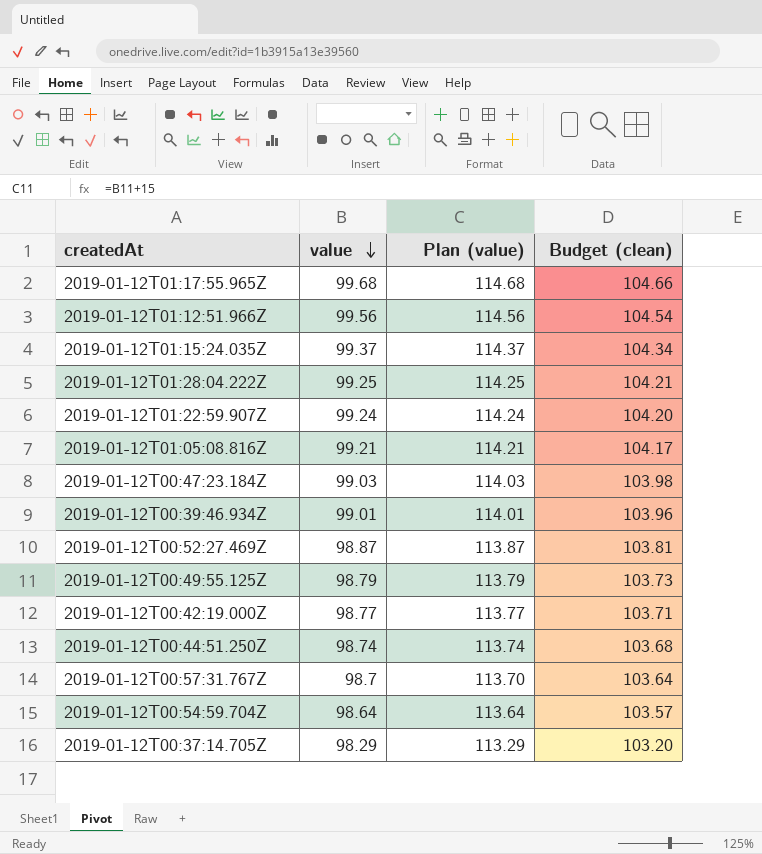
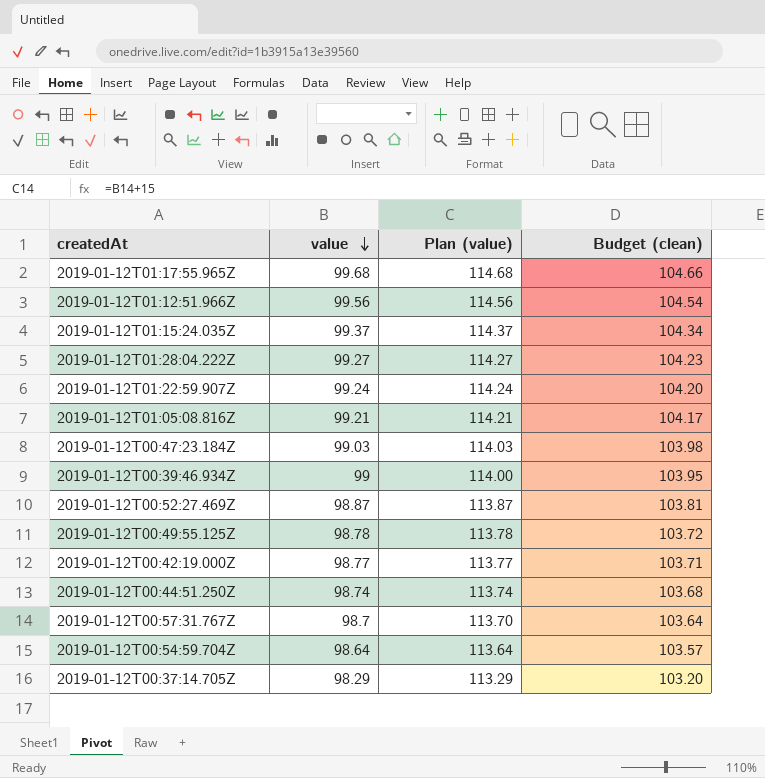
2019-01-12T01:28:04.222Z | value: 99.25 -> 99.27
2019-01-12T01:28:04.222Z | Plan (value): 114.25 -> 114.27
2019-01-12T01:28:04.222Z | Budget (clean): 104.21 -> 104.23
2019-01-12T00:39:46.934Z | value: 99.01 -> 99
2019-01-12T00:39:46.934Z | Plan (value): 114.01 -> 114.00
2019-01-12T00:39:46.934Z | Budget (clean): 103.96 -> 103.95
2019-01-12T00:49:55.125Z | value: 98.79 -> 98.78
2019-01-12T00:49:55.125Z | Plan (value): 113.79 -> 113.78
2019-01-12T00:49:55.125Z | Budget (clean): 103.73 -> 103.72

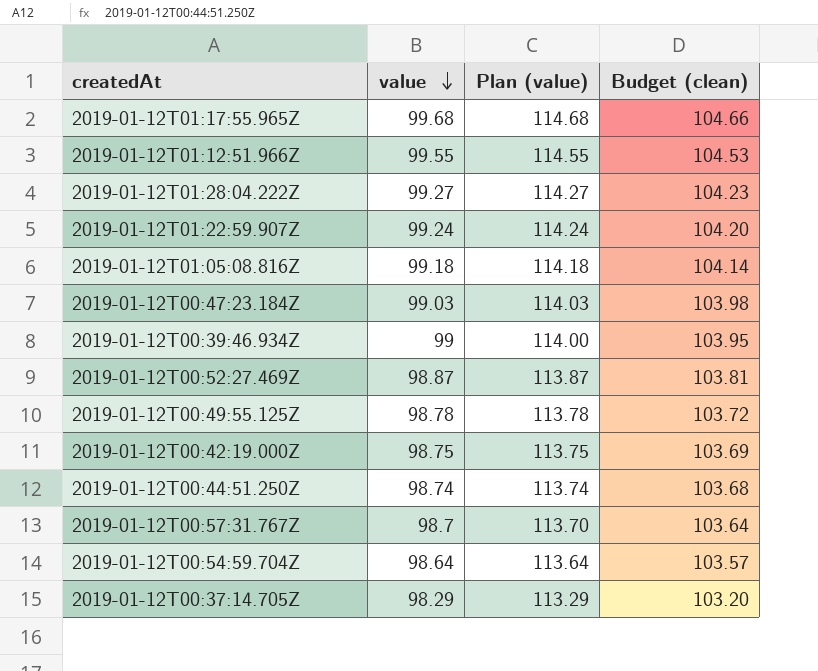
row 2019-01-12T01:15:24.035Z: 99.37 | 114.37 | 104.34 -> none
2019-01-12T01:12:51.966Z | value: 99.56 -> 99.55
2019-01-12T01:12:51.966Z | Plan (value): 114.56 -> 114.55
2019-01-12T01:12:51.966Z | Budget (clean): 104.54 -> 104.53
2019-01-12T01:05:08.816Z | value: 99.21 -> 99.18
2019-01-12T01:05:08.816Z | Plan (value): 114.21 -> 114.18
2019-01-12T01:05:08.816Z | Budget (clean): 104.17 -> 104.14
2019-01-12T00:42:19.000Z | value: 98.77 -> 98.75
2019-01-12T00:42:19.000Z | Plan (value): 113.77 -> 113.75
2019-01-12T00:42:19.000Z | Budget (clean): 103.71 -> 103.69

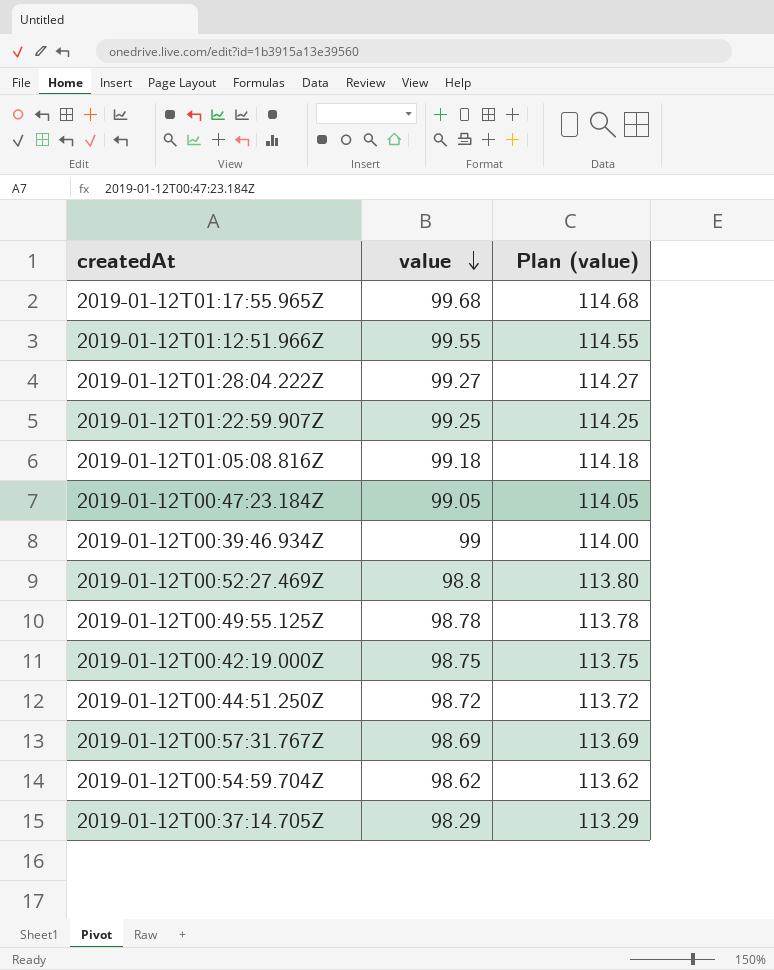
column Budget (clean) | formula: [value] * 1.05 -> none
2019-01-12T01:22:59.907Z | value: 99.24 -> 99.25
2019-01-12T01:22:59.907Z | Plan (value): 114.24 -> 114.25
2019-01-12T00:47:23.184Z | value: 99.03 -> 99.05
2019-01-12T00:47:23.184Z | Plan (value): 114.03 -> 114.05
2019-01-12T00:52:27.469Z | value: 98.87 -> 98.8
2019-01-12T00:52:27.469Z | Plan (value): 113.87 -> 113.80
2019-01-12T00:44:51.250Z | value: 98.74 -> 98.72
2019-01-12T00:44:51.250Z | Plan (value): 113.74 -> 113.72
2019-01-12T00:57:31.767Z | value: 98.7 -> 98.69
2019-01-12T00:57:31.767Z | Plan (value): 113.70 -> 113.69
2019-01-12T00:54:59.704Z | value: 98.64 -> 98.62
2019-01-12T00:54:59.704Z | Plan (value): 113.64 -> 113.62

